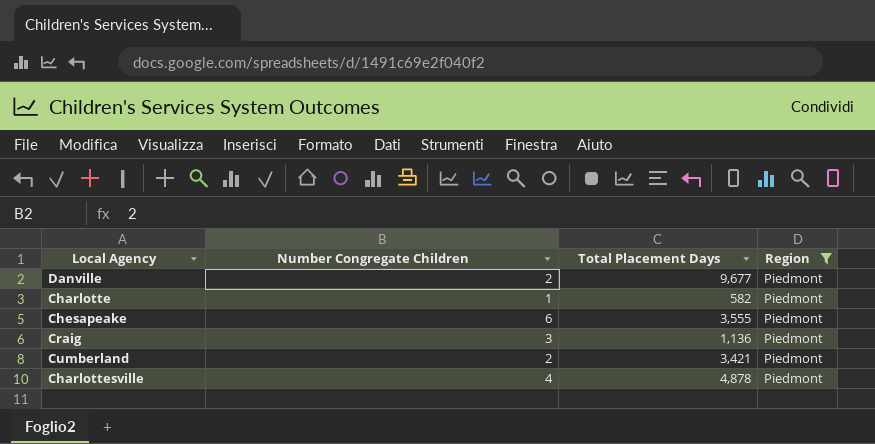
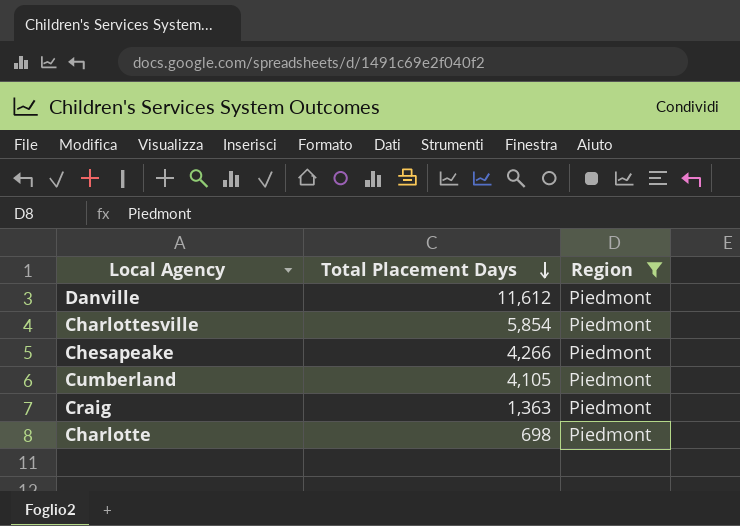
row order: none -> Total Placement Days descending
column Number Congregate Children | position: 2 -> none
Danville | Total Placement Days: 9,677 -> 11,612
Charlottesville | Total Placement Days: 4,878 -> 5,854
Chesapeake | Total Placement Days: 3,555 -> 4,266
Cumberland | Total Placement Days: 3,421 -> 4,105
Craig | Total Placement Days: 1,136 -> 1,363
Charlotte | Total Placement Days: 582 -> 698

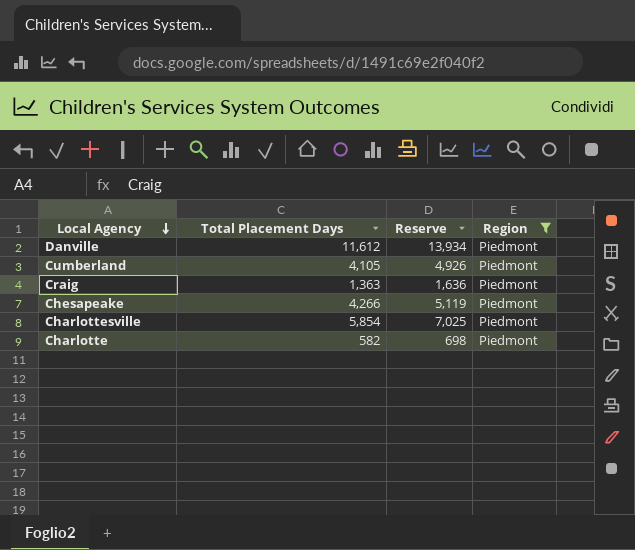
row order: Total Placement Days descending -> Local Agency descending
column Reserve | formula: none -> [Total Placement Days] * 1.2
Charlotte | Total Placement Days: 698 -> 582

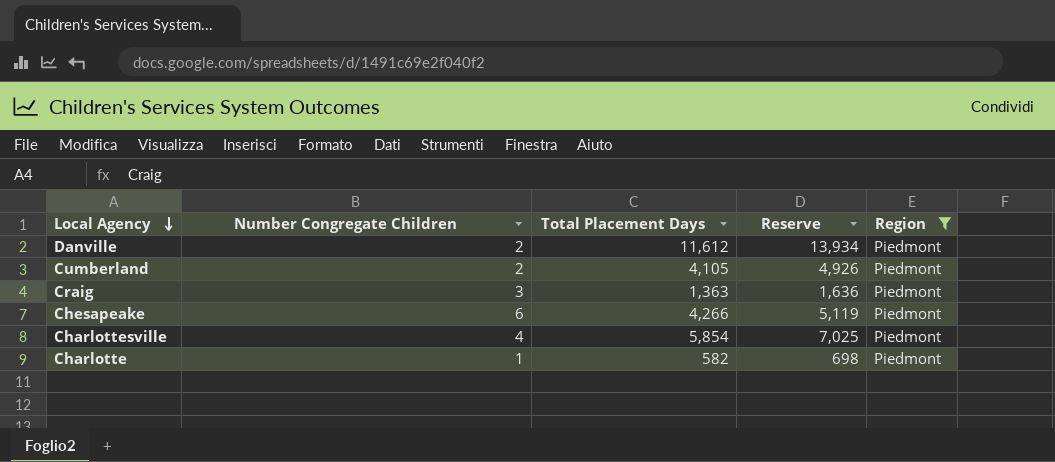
column Number Congregate Children | position: none -> 2

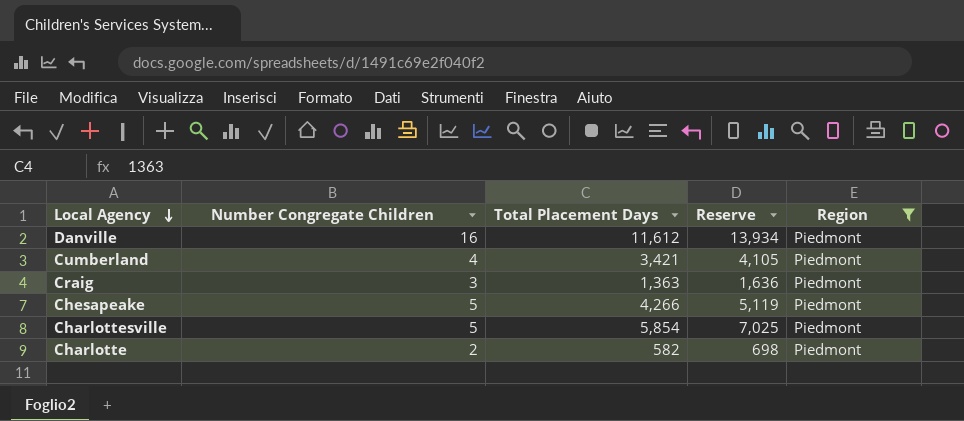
Danville | Number Congregate Children: 2 -> 16
Cumberland | Number Congregate Children: 2 -> 4
Cumberland | Total Placement Days: 4,105 -> 3,421
Cumberland | Reserve: 4,926 -> 4,105
Chesapeake | Number Congregate Children: 6 -> 5
Charlottesville | Number Congregate Children: 4 -> 5
Charlotte | Number Congregate Children: 1 -> 2

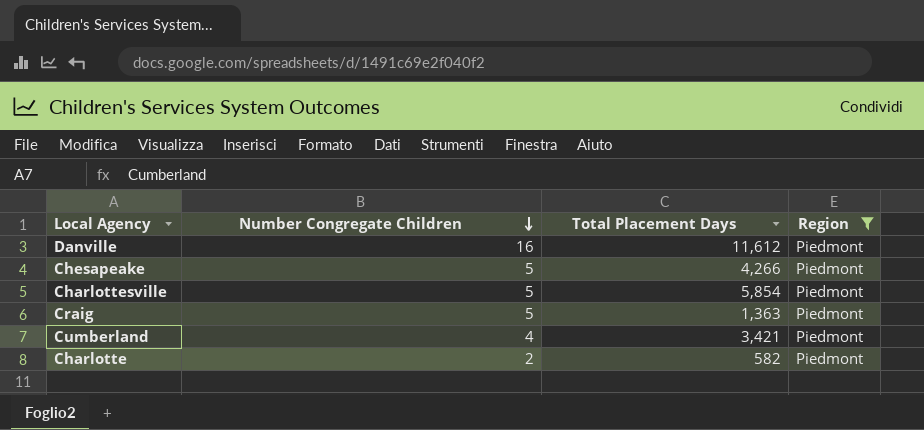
row order: Local Agency descending -> Number Congregate Children descending
column Reserve | formula: [Total Placement Days] * 1.2 -> none
Craig | Number Congregate Children: 3 -> 5

